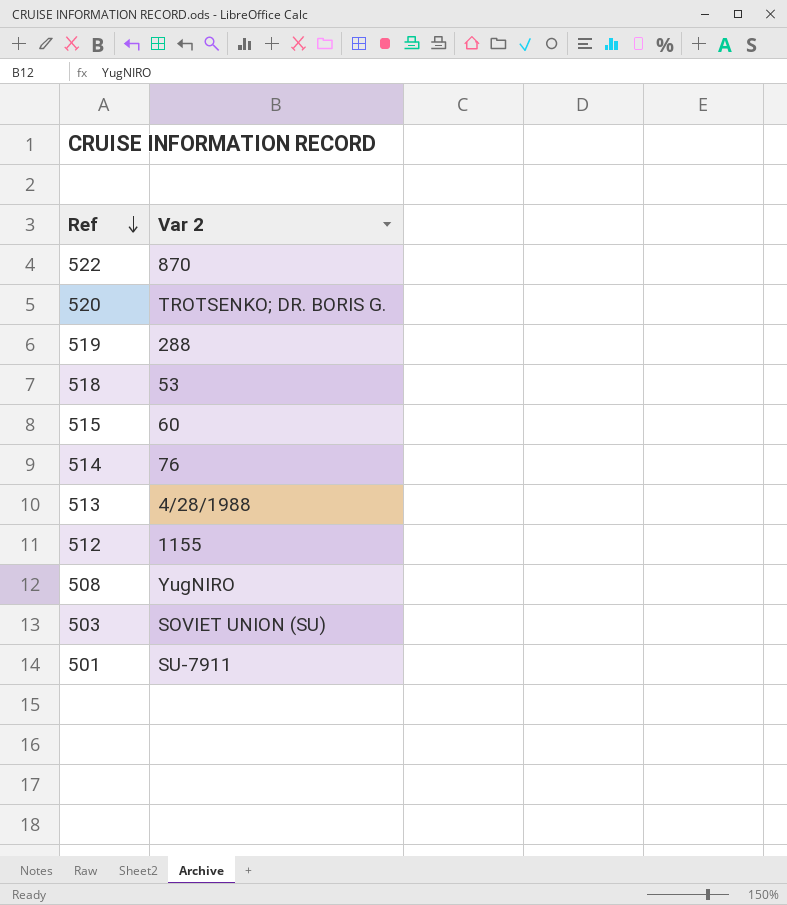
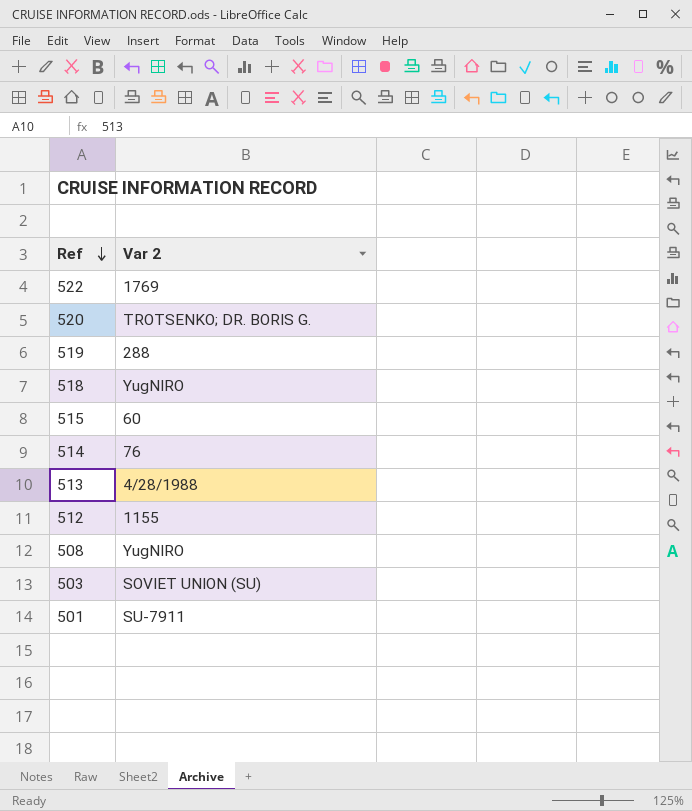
522 | Var 2: 870 -> 1769
518 | Var 2: 53 -> YugNIRO

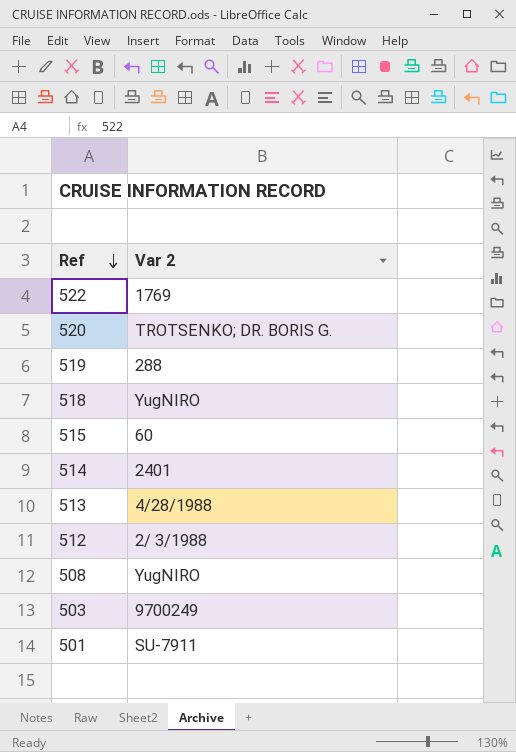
514 | Var 2: 76 -> 2401
512 | Var 2: 1155 -> 2/ 3/1988
503 | Var 2: SOVIET UNION (SU) -> 9700249

